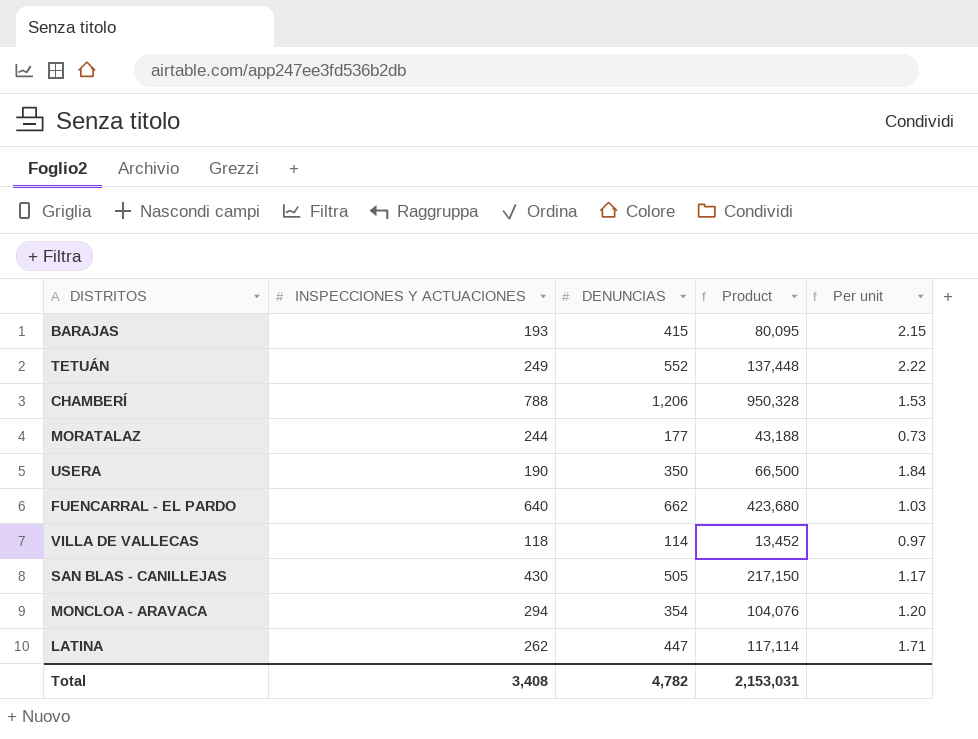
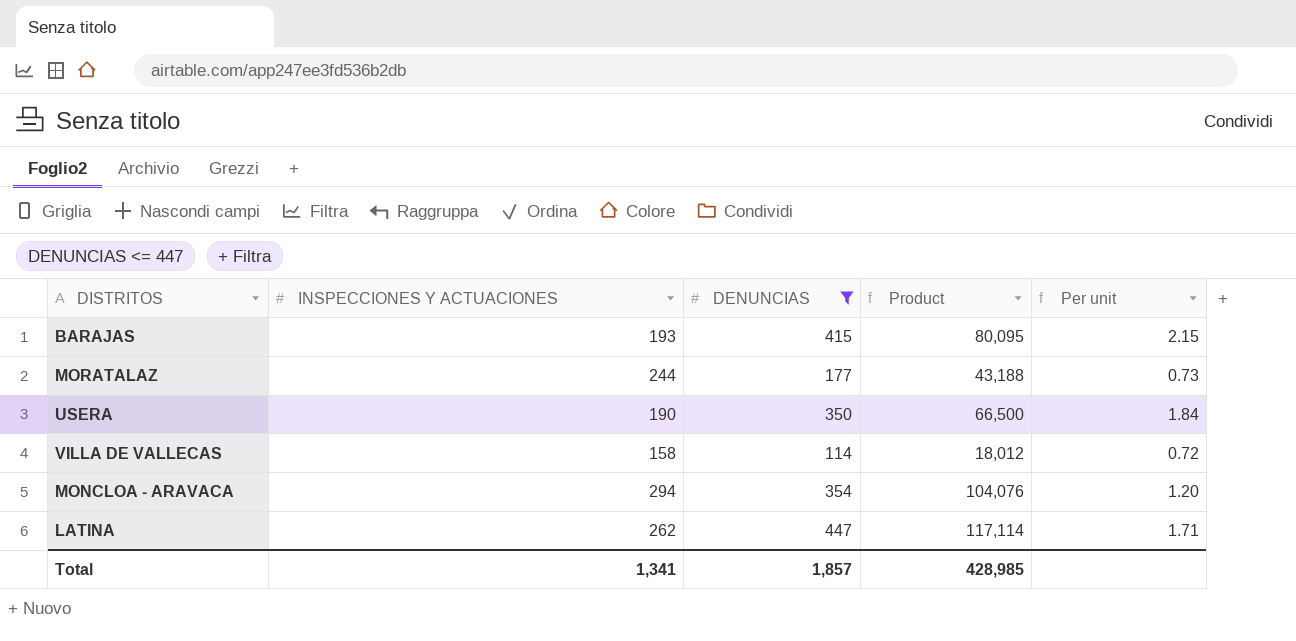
filter: none -> DENUNCIAS <= 447
VILLA DE VALLECAS | INSPECCIONES Y ACTUACIONES: 118 -> 158
VILLA DE VALLECAS | Product: 13,452 -> 18,012
VILLA DE VALLECAS | Per unit: 0.97 -> 0.72
Total | INSPECCIONES Y ACTUACIONES: 3,408 -> 1,341
Total | DENUNCIAS: 4,782 -> 1,857
Total | Product: 2,153,031 -> 428,985

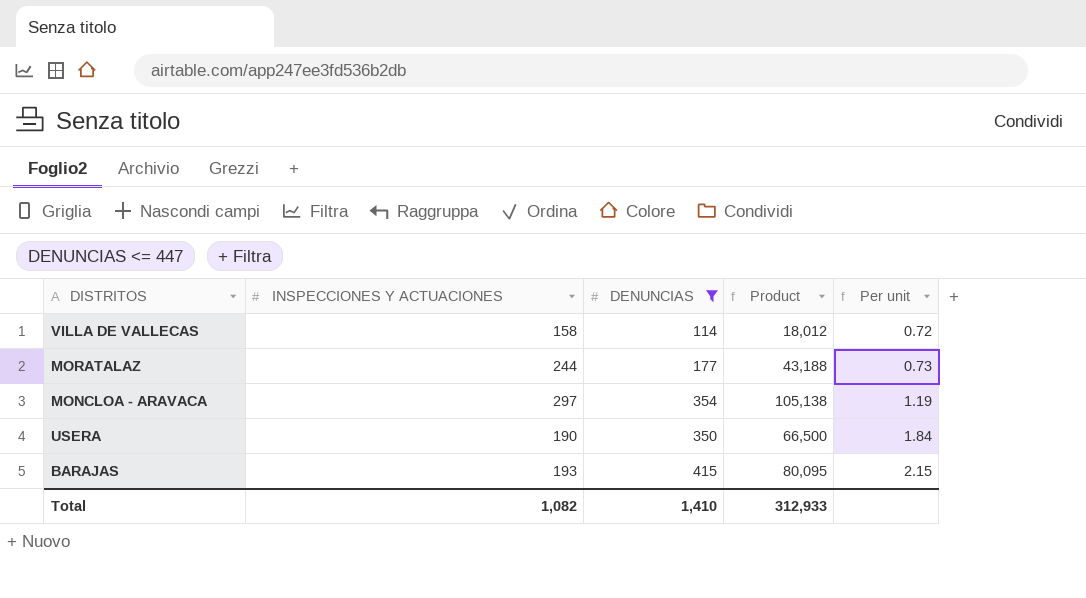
row order: none -> Per unit ascending
row LATINA: 262 | 447 | 117,114 | 1.71 -> none
MONCLOA - ARAVACA | INSPECCIONES Y ACTUACIONES: 294 -> 297
MONCLOA - ARAVACA | Product: 104,076 -> 105,138
MONCLOA - ARAVACA | Per unit: 1.20 -> 1.19
Total | INSPECCIONES Y ACTUACIONES: 1,341 -> 1,082
Total | DENUNCIAS: 1,857 -> 1,410
Total | Product: 428,985 -> 312,933

